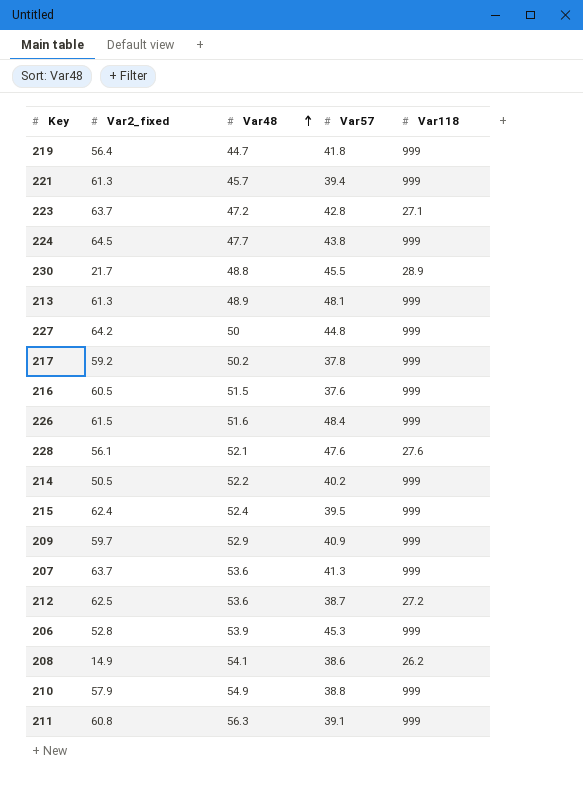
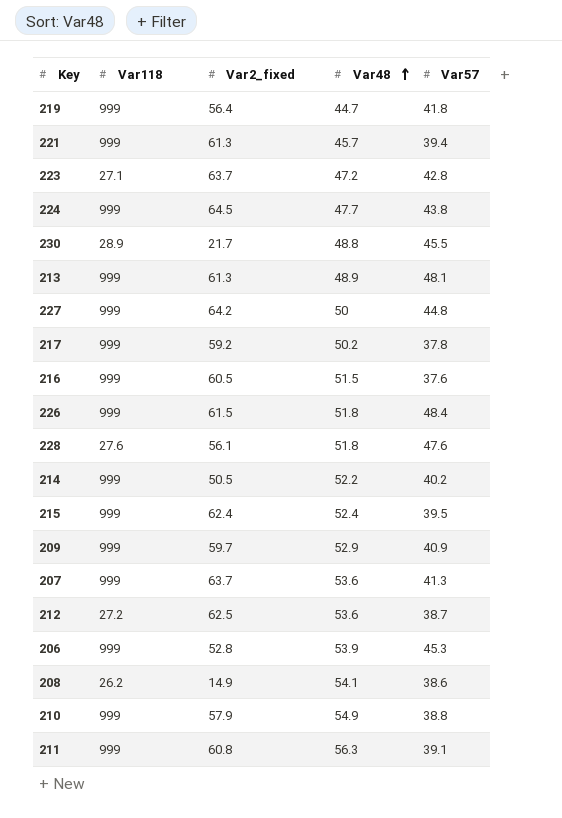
column Var118 | position: 5 -> 2
226 | Var48: 51.6 -> 51.8
228 | Var48: 52.1 -> 51.8

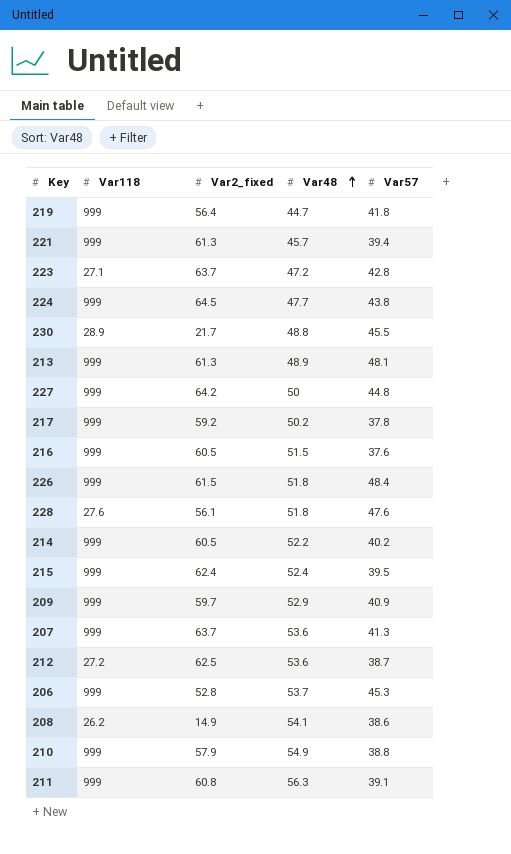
214 | Var2_fixed: 50.5 -> 60.5
206 | Var48: 53.9 -> 53.7

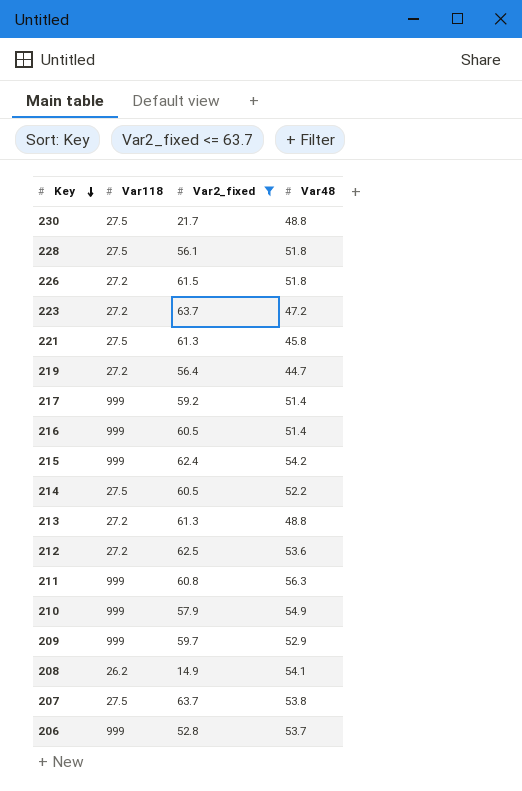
filter: none -> Var2_fixed <= 63.7
row order: Var48 ascending -> Key descending
column Var57 | position: 5 -> none
230 | Var118: 28.9 -> 27.5
228 | Var118: 27.6 -> 27.5
226 | Var118: 999 -> 27.2
223 | Var118: 27.1 -> 27.2
221 | Var118: 999 -> 27.5
221 | Var48: 45.7 -> 45.8
219 | Var118: 999 -> 27.2
217 | Var48: 50.2 -> 51.4
216 | Var48: 51.5 -> 51.4
215 | Var48: 52.4 -> 54.2
214 | Var118: 999 -> 27.5
213 | Var118: 999 -> 27.2
213 | Var48: 48.9 -> 48.8
207 | Var118: 999 -> 27.5
207 | Var48: 53.6 -> 53.8

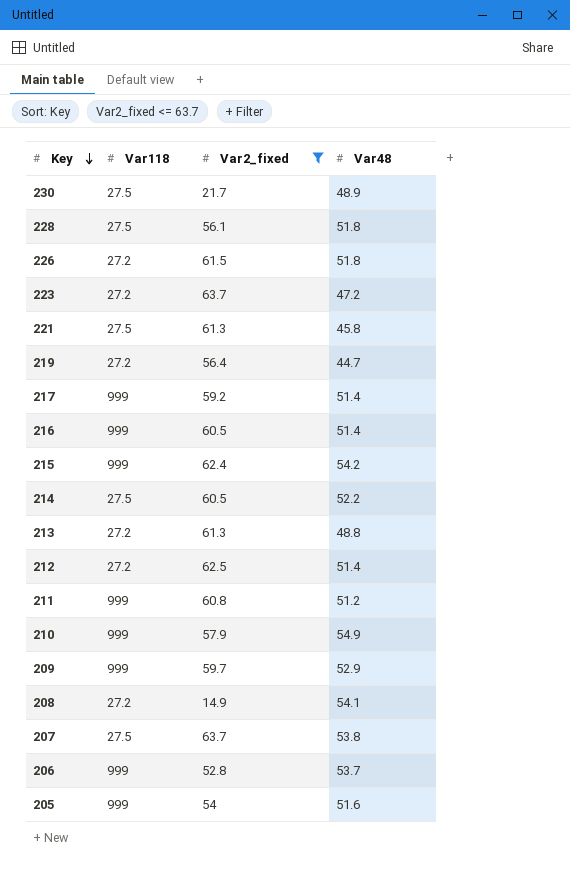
230 | Var48: 48.8 -> 48.9
212 | Var48: 53.6 -> 51.4
211 | Var48: 56.3 -> 51.2
208 | Var118: 26.2 -> 27.2
row 205: none -> 999 | 54 | 51.6

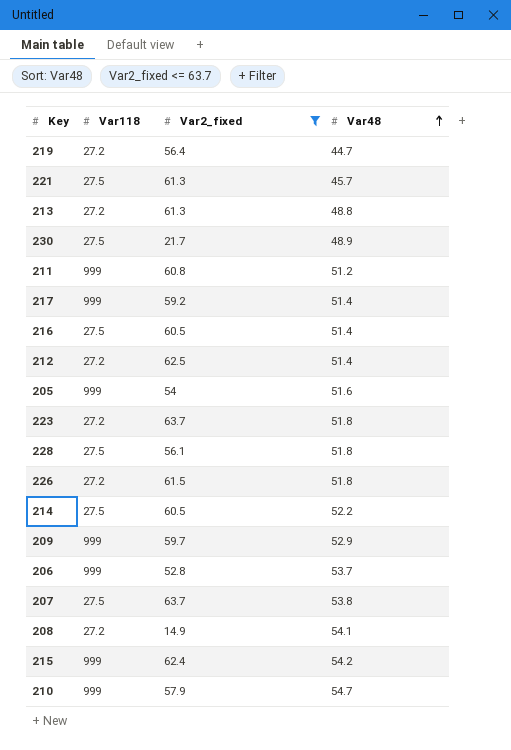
row order: Key descending -> Var48 ascending
221 | Var48: 45.8 -> 45.7
216 | Var118: 999 -> 27.5
223 | Var48: 47.2 -> 51.8
210 | Var48: 54.9 -> 54.7

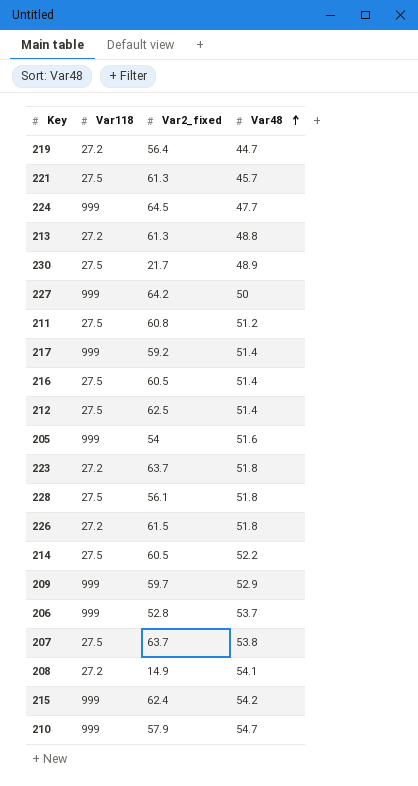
filter: Var2_fixed <= 63.7 -> none
211 | Var118: 999 -> 27.5
212 | Var118: 27.2 -> 27.5

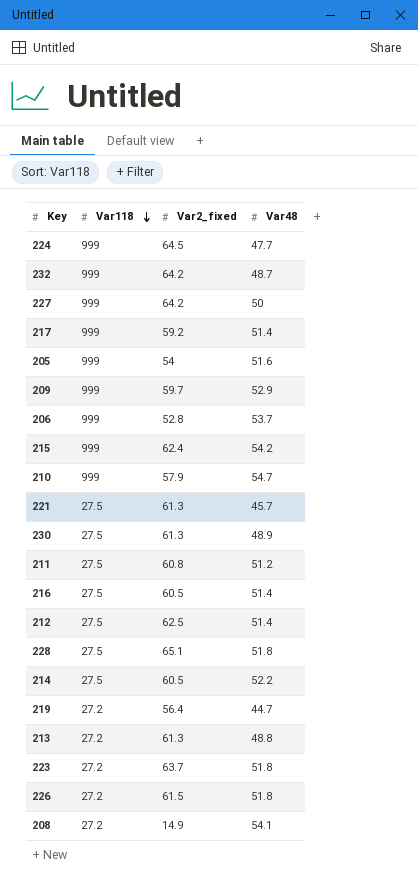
row order: Var48 ascending -> Var118 descending
row 207: 27.5 | 63.7 | 53.8 -> none
row 232: none -> 999 | 64.2 | 48.7
230 | Var2_fixed: 21.7 -> 61.3
228 | Var2_fixed: 56.1 -> 65.1

